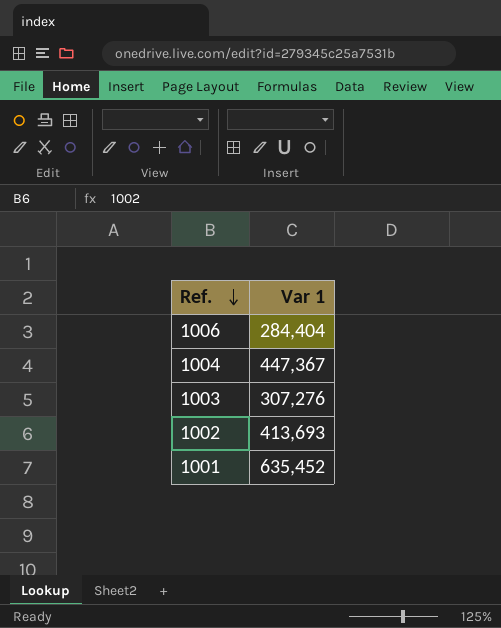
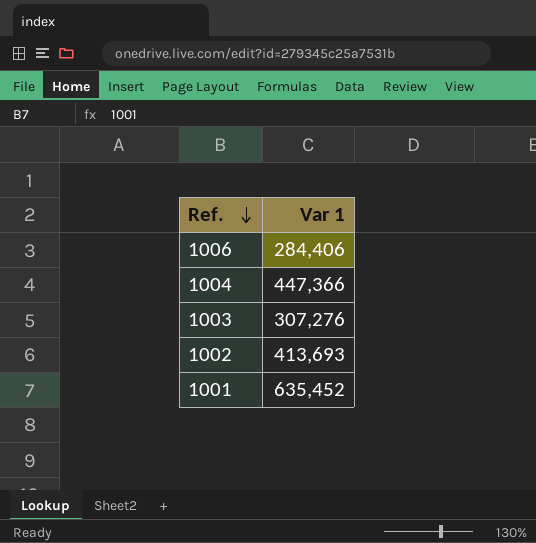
1006 | Var 1: 284,404 -> 284,406
1004 | Var 1: 447,367 -> 447,366

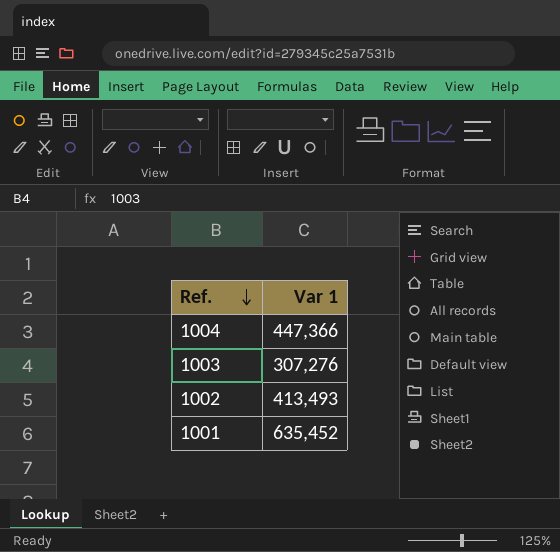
row 1006: 284,406 -> none
1002 | Var 1: 413,693 -> 413,493

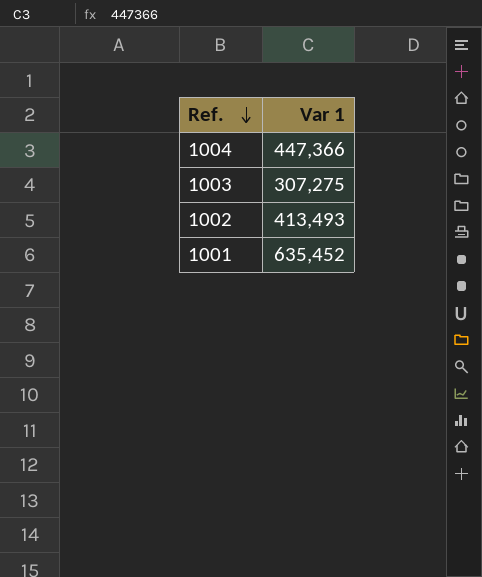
1003 | Var 1: 307,276 -> 307,275

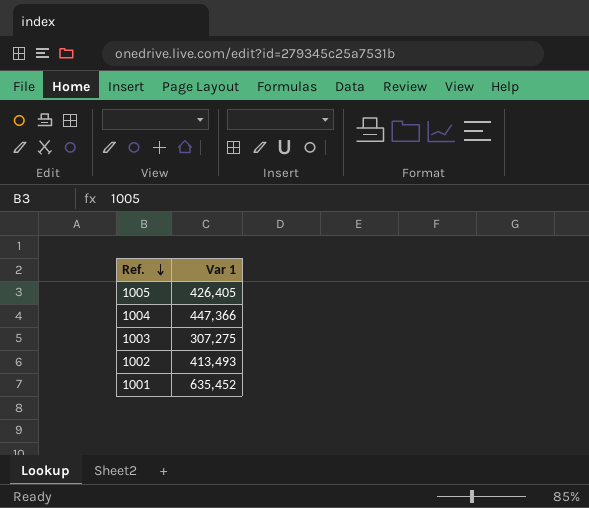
row 1005: none -> 426,405

